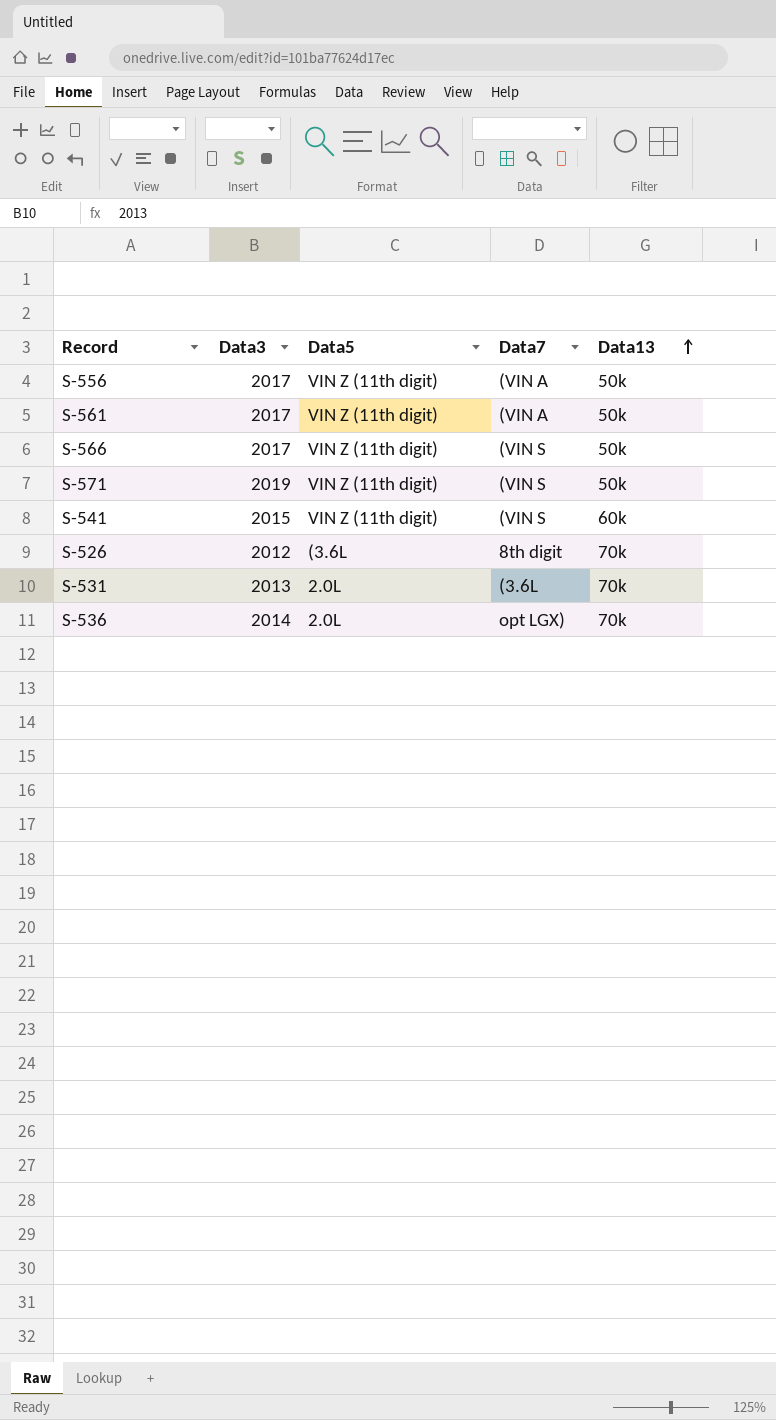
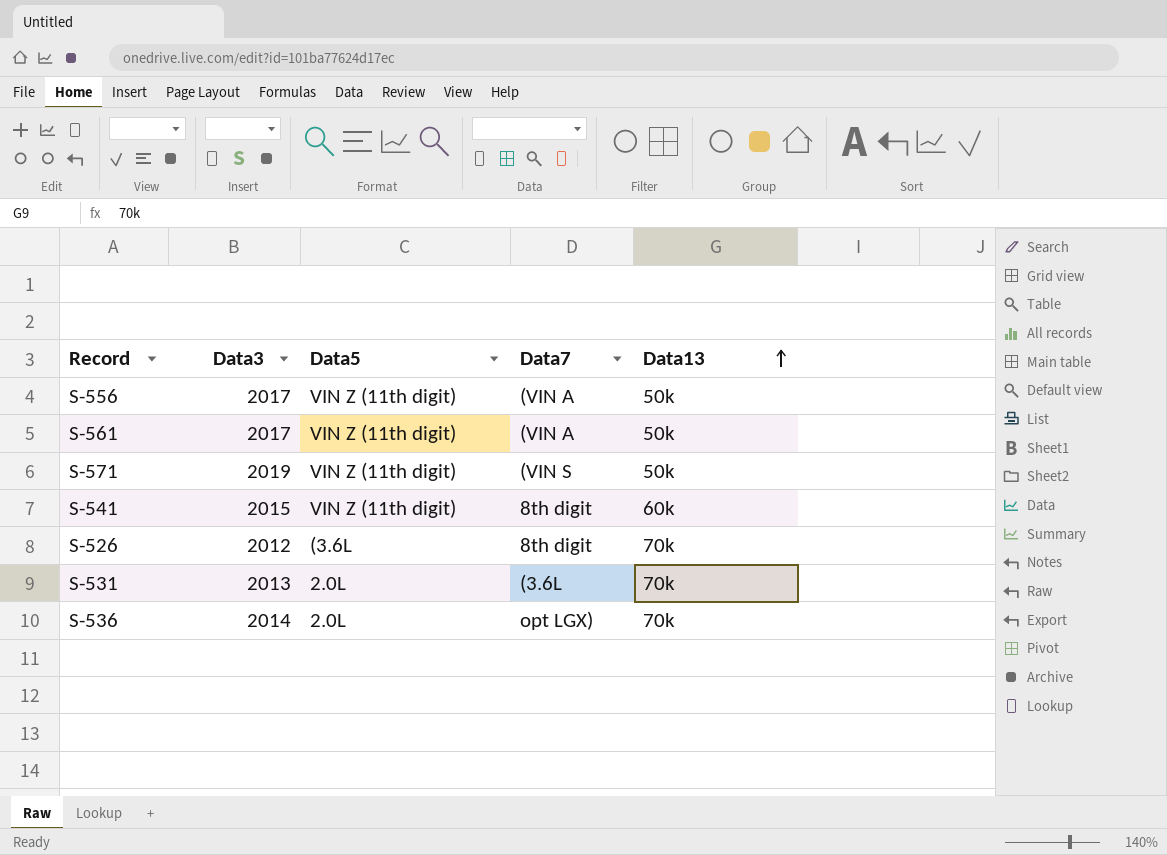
row S-566: 2017 | VIN Z (11th digit) | (VIN S | 50k -> none
S-541 | Data7: (VIN S -> 8th digit

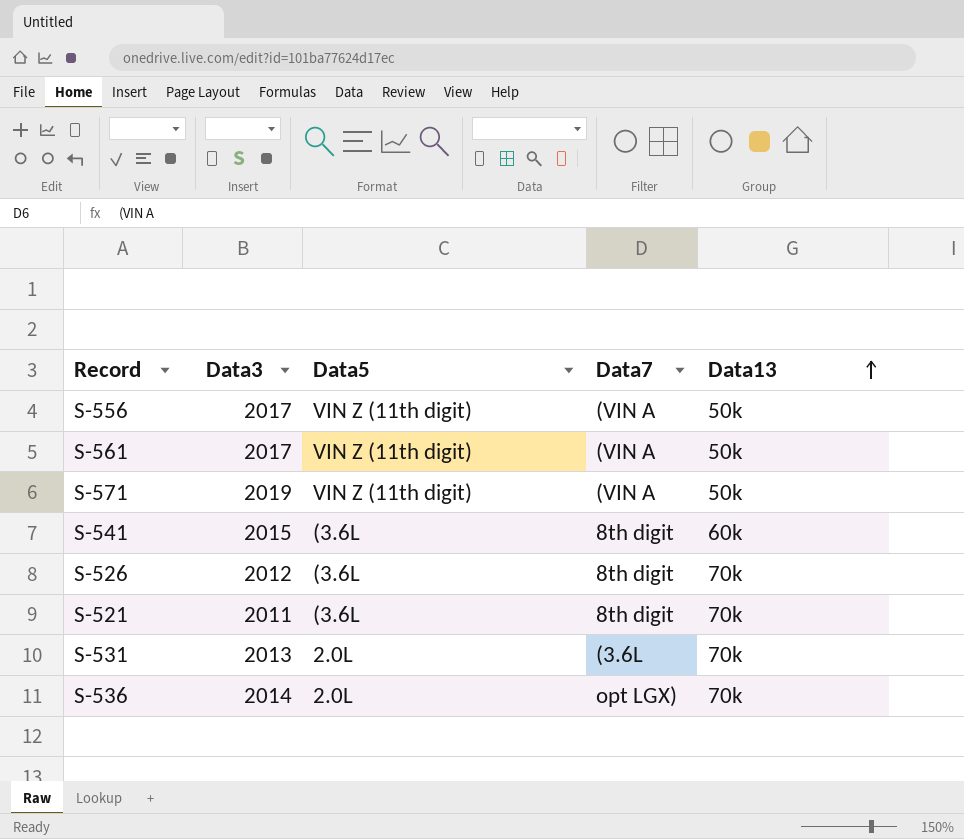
S-571 | Data7: (VIN S -> (VIN A
S-541 | Data5: VIN Z (11th digit) -> (3.6L
row S-521: none -> 2011 | (3.6L | 8th digit | 70k

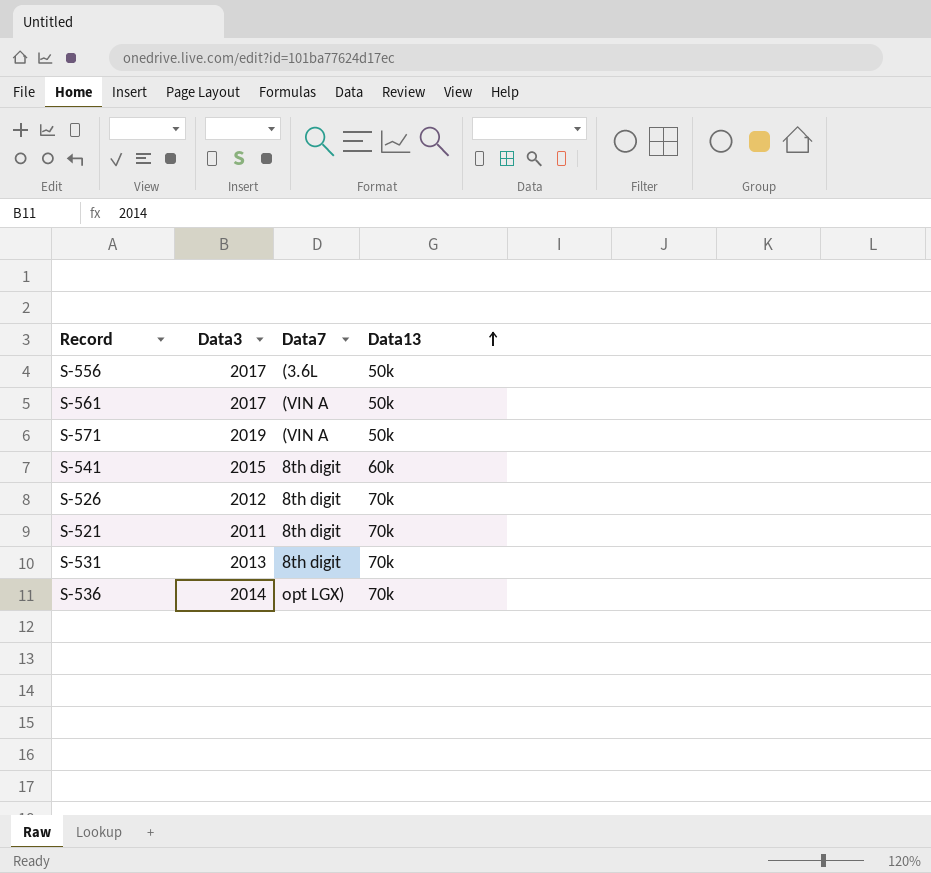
column Data5 | position: 3 -> none
S-556 | Data7: (VIN A -> (3.6L
S-531 | Data7: (3.6L -> 8th digit

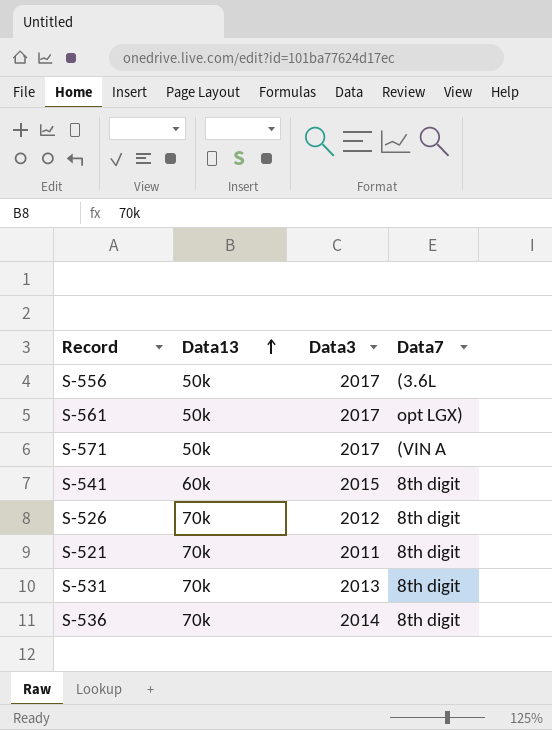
column Data13 | position: 4 -> 2
S-561 | Data7: (VIN A -> opt LGX)
S-571 | Data3: 2019 -> 2017
S-536 | Data7: opt LGX) -> 8th digit

